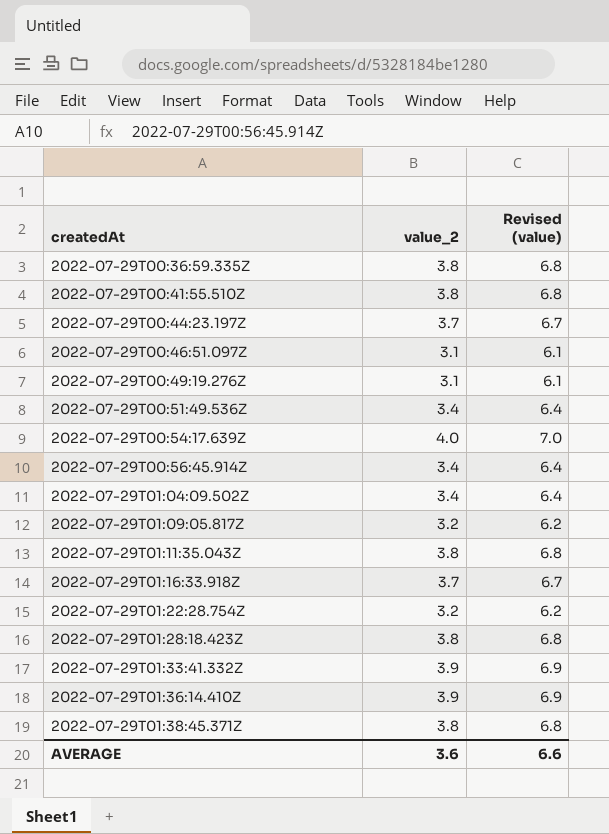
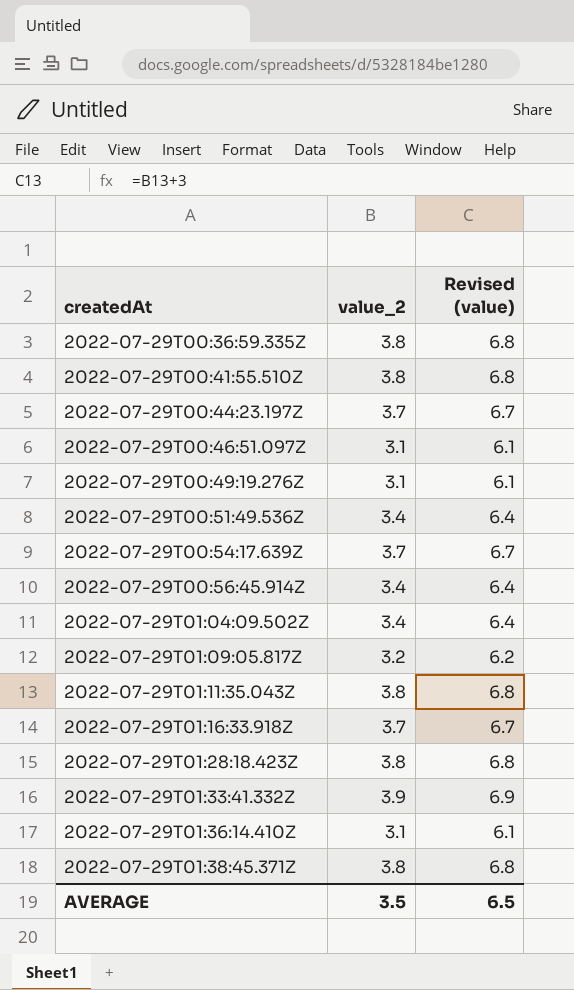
row 2022-07-29T01:22:28.754Z: 3.2 | 6.2 -> none
2022-07-29T00:54:17.639Z | value_2: 4.0 -> 3.7
2022-07-29T00:54:17.639Z | Revised (value): 7.0 -> 6.7
2022-07-29T01:36:14.410Z | value_2: 3.9 -> 3.1
2022-07-29T01:36:14.410Z | Revised (value): 6.9 -> 6.1
AVERAGE | value_2: 3.6 -> 3.5
AVERAGE | Revised (value): 6.6 -> 6.5

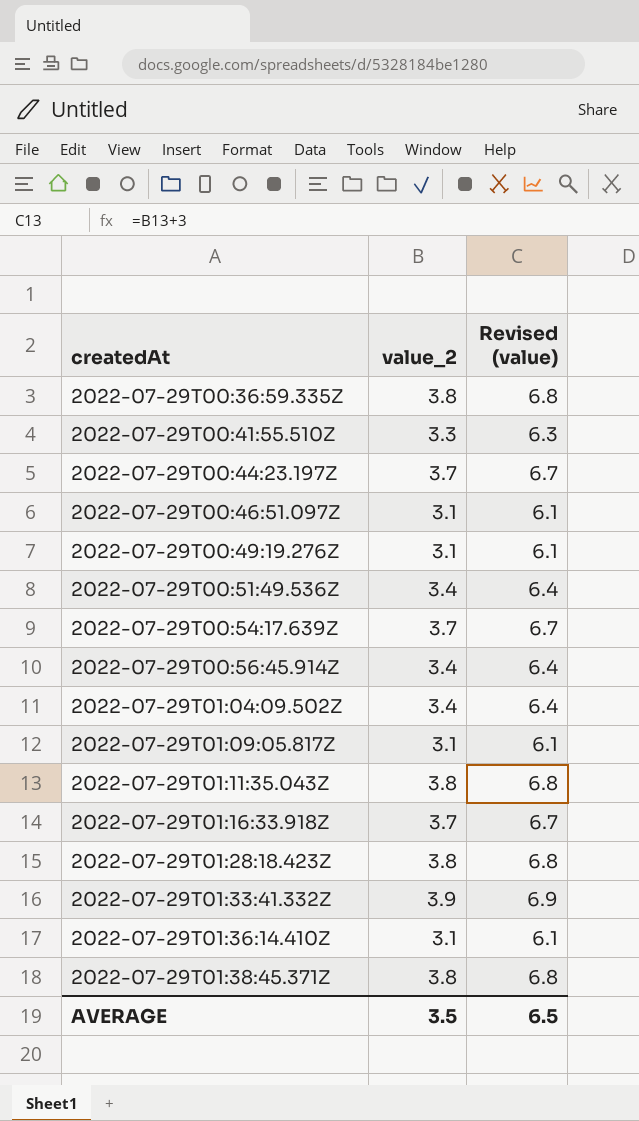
2022-07-29T00:41:55.510Z | value_2: 3.8 -> 3.3
2022-07-29T00:41:55.510Z | Revised (value): 6.8 -> 6.3
2022-07-29T01:09:05.817Z | value_2: 3.2 -> 3.1
2022-07-29T01:09:05.817Z | Revised (value): 6.2 -> 6.1

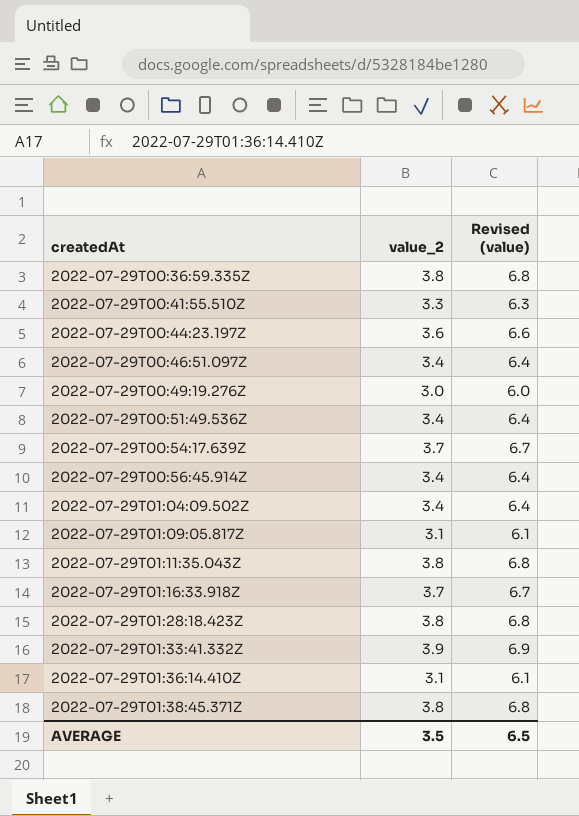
2022-07-29T00:44:23.197Z | value_2: 3.7 -> 3.6
2022-07-29T00:44:23.197Z | Revised (value): 6.7 -> 6.6
2022-07-29T00:46:51.097Z | value_2: 3.1 -> 3.4
2022-07-29T00:46:51.097Z | Revised (value): 6.1 -> 6.4
2022-07-29T00:49:19.276Z | value_2: 3.1 -> 3.0
2022-07-29T00:49:19.276Z | Revised (value): 6.1 -> 6.0

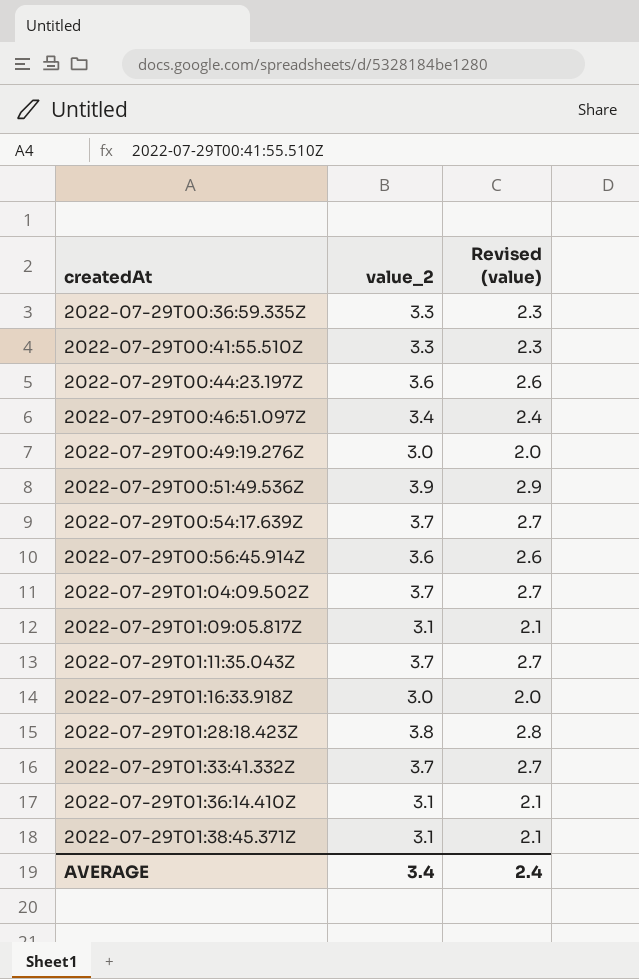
column Revised (value) | formula: [value_2] + 3 -> [value_2] - 1
2022-07-29T00:36:59.335Z | value_2: 3.8 -> 3.3
2022-07-29T00:51:49.536Z | value_2: 3.4 -> 3.9
2022-07-29T00:56:45.914Z | value_2: 3.4 -> 3.6
2022-07-29T01:04:09.502Z | value_2: 3.4 -> 3.7
2022-07-29T01:11:35.043Z | value_2: 3.8 -> 3.7
2022-07-29T01:16:33.918Z | value_2: 3.7 -> 3.0
2022-07-29T01:33:41.332Z | value_2: 3.9 -> 3.7
2022-07-29T01:38:45.371Z | value_2: 3.8 -> 3.1
AVERAGE | value_2: 3.5 -> 3.4
AVERAGE | Revised (value): 6.5 -> 2.4

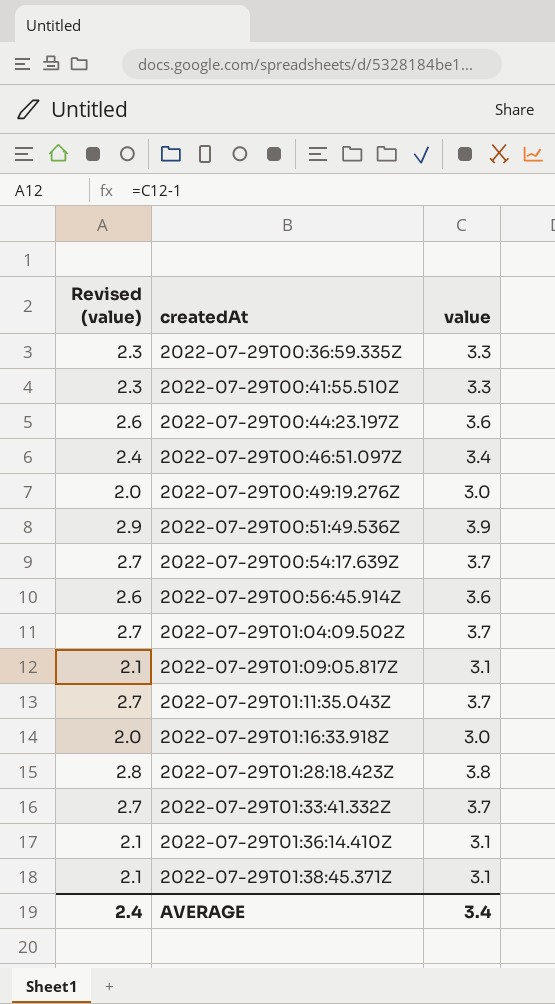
column Revised (value) | position: 3 -> 1
column name: value_2 -> value

